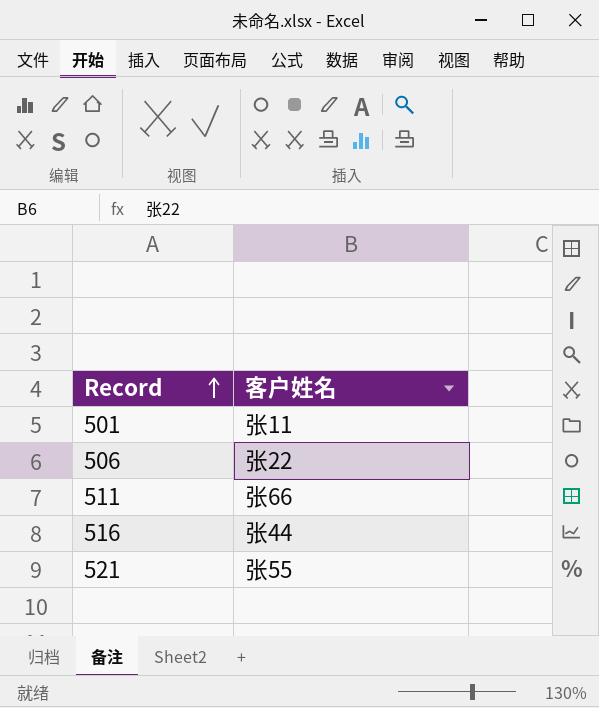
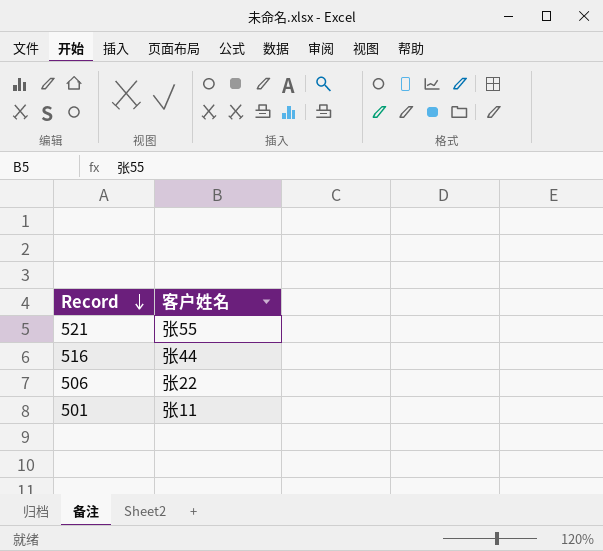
row order: Record ascending -> Record descending
row 511: 张66 -> none

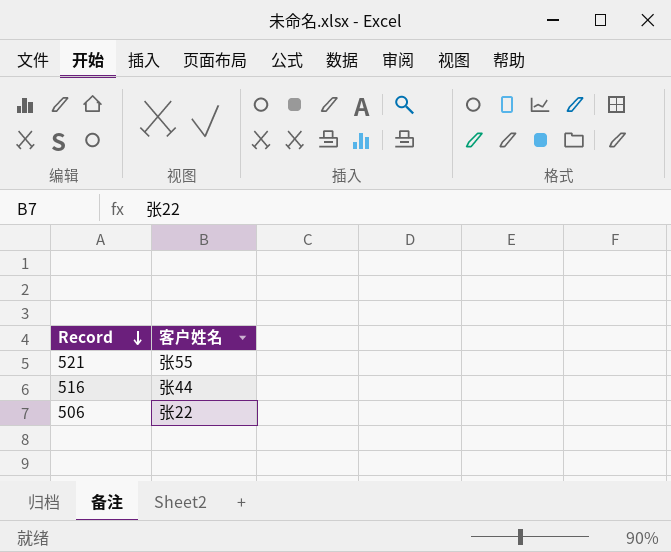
row 501: 张11 -> none

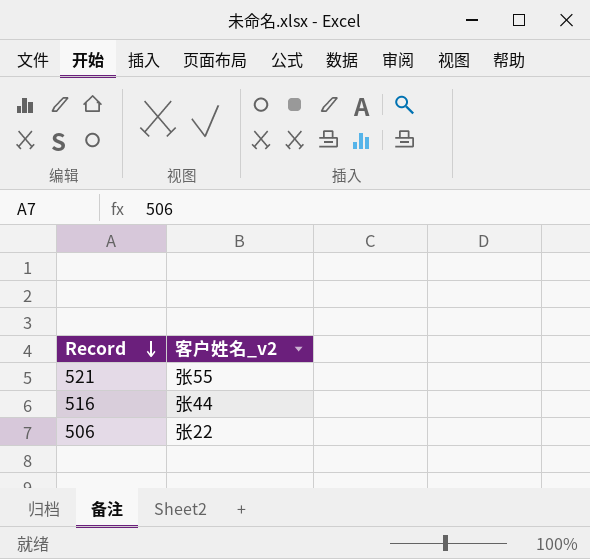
column name: 客户姓名 -> 客户姓名_v2

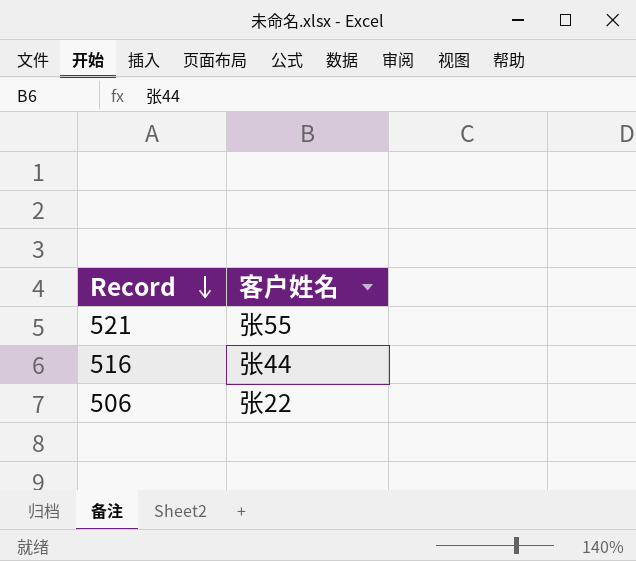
column name: 客户姓名_v2 -> 客户姓名

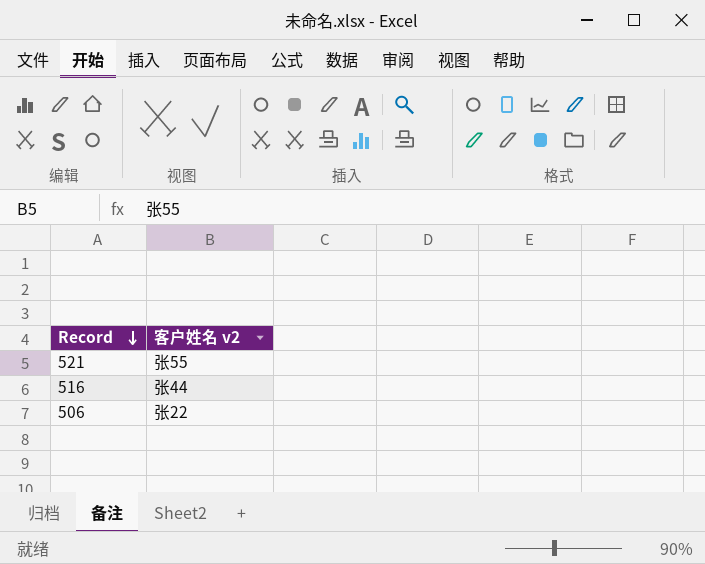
column name: 客户姓名 -> 客户姓名 v2

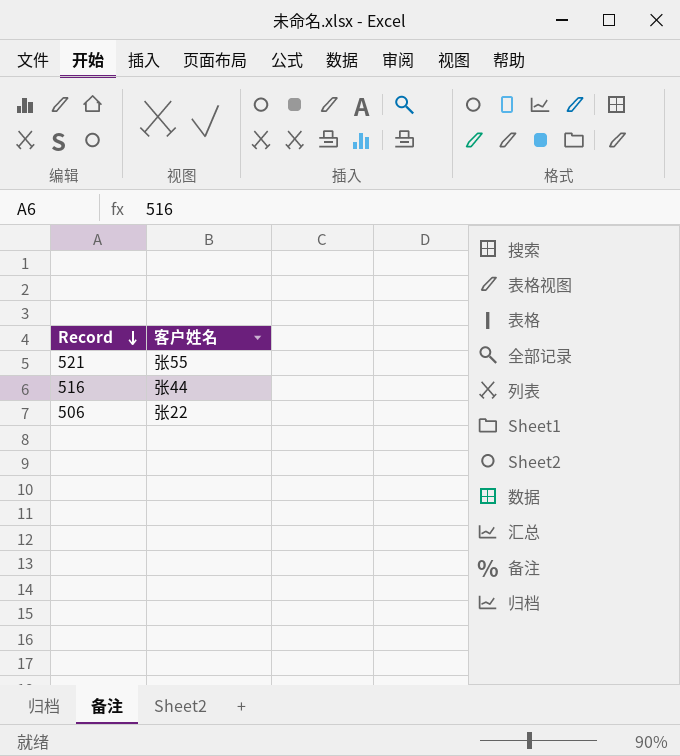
column name: 客户姓名 v2 -> 客户姓名

